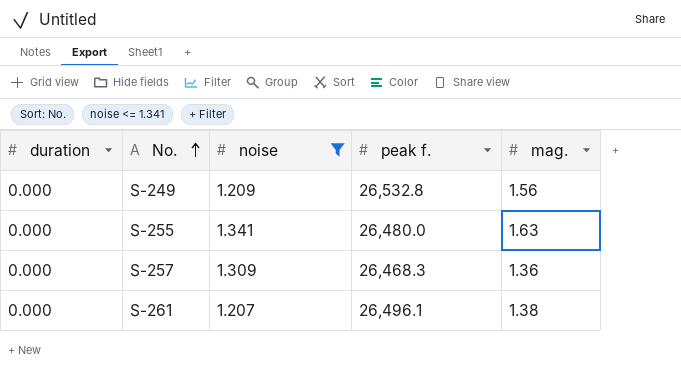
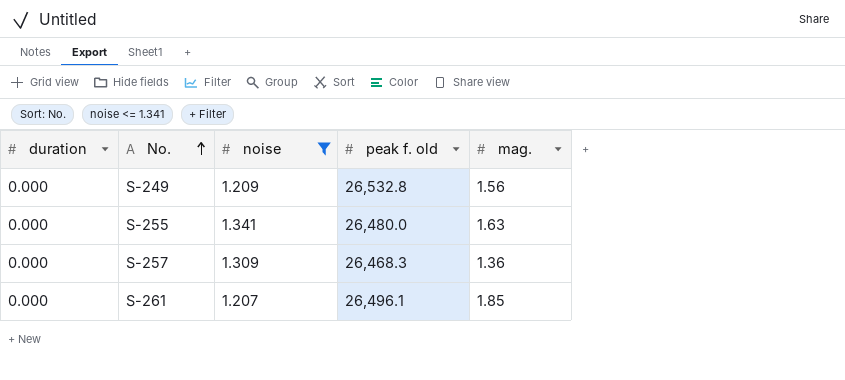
column name: peak f. -> peak f. old
S-261 | mag.: 1.38 -> 1.85

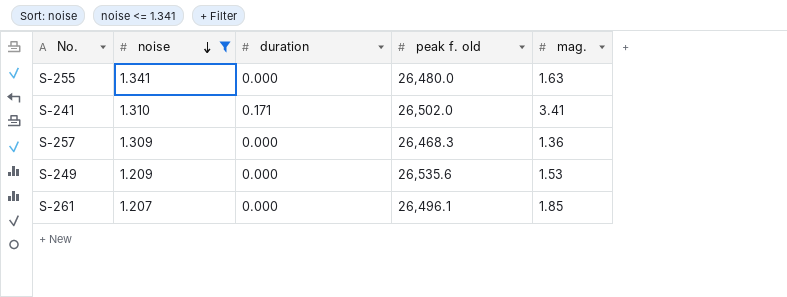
row order: No. ascending -> noise descending
column duration | position: 1 -> 3
row S-241: none -> 1.310 | 0.171 | 26,502.0 | 3.41
S-249 | peak f. old: 26,532.8 -> 26,535.6
S-249 | mag.: 1.56 -> 1.53

